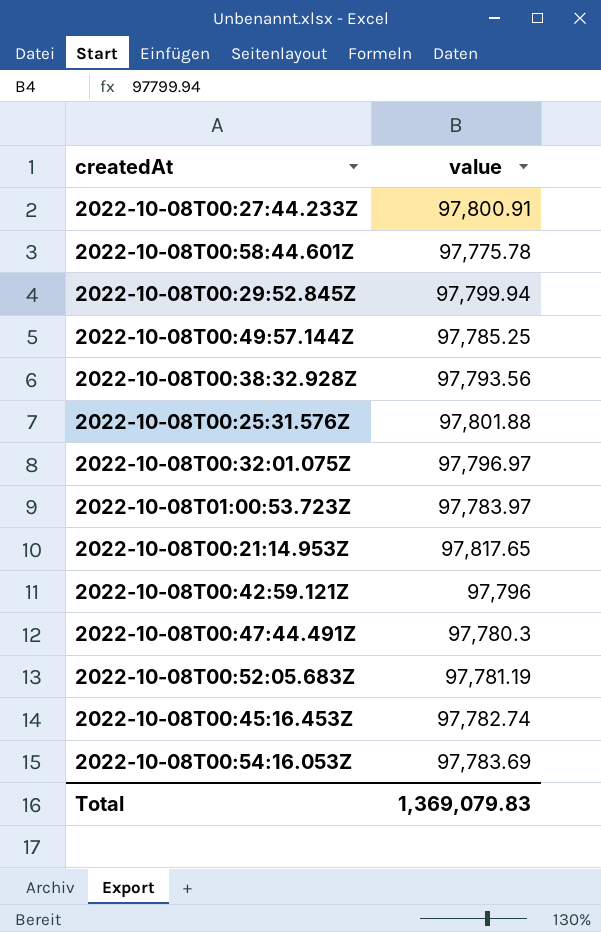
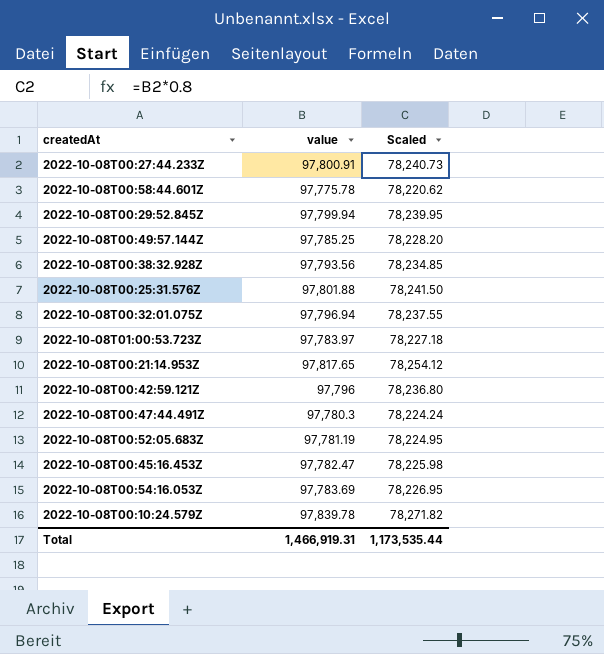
column Scaled | formula: none -> [value] * 0.8
2022-10-08T00:32:01.075Z | value: 97,796.97 -> 97,796.94
2022-10-08T00:45:16.453Z | value: 97,782.74 -> 97,782.47
row 2022-10-08T00:10:24.579Z: none -> 97,839.78 | 78,271.82
Total | value: 1,369,079.83 -> 1,466,919.31

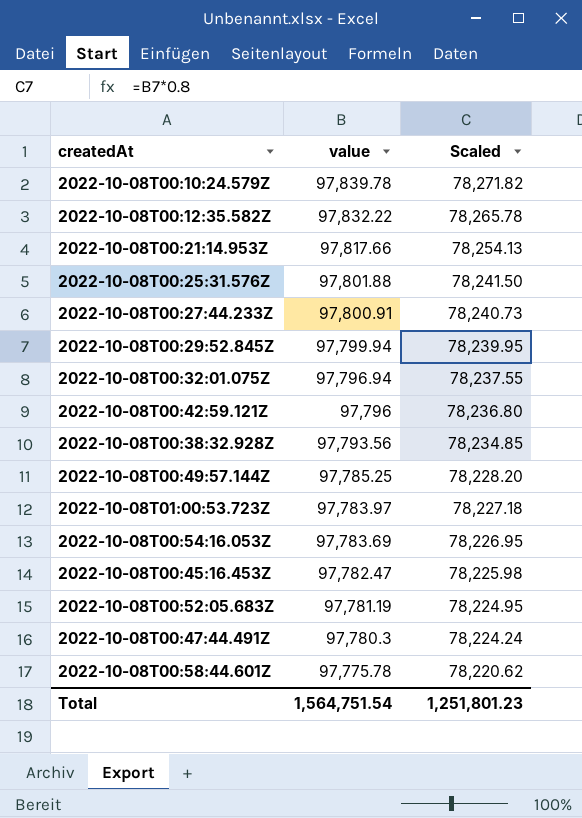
row order: none -> value descending
row 2022-10-08T00:12:35.582Z: none -> 97,832.22 | 78,265.78
2022-10-08T00:21:14.953Z | value: 97,817.65 -> 97,817.66
2022-10-08T00:21:14.953Z | Scaled: 78,254.12 -> 78,254.13
Total | value: 1,466,919.31 -> 1,564,751.54
Total | Scaled: 1,173,535.44 -> 1,251,801.23

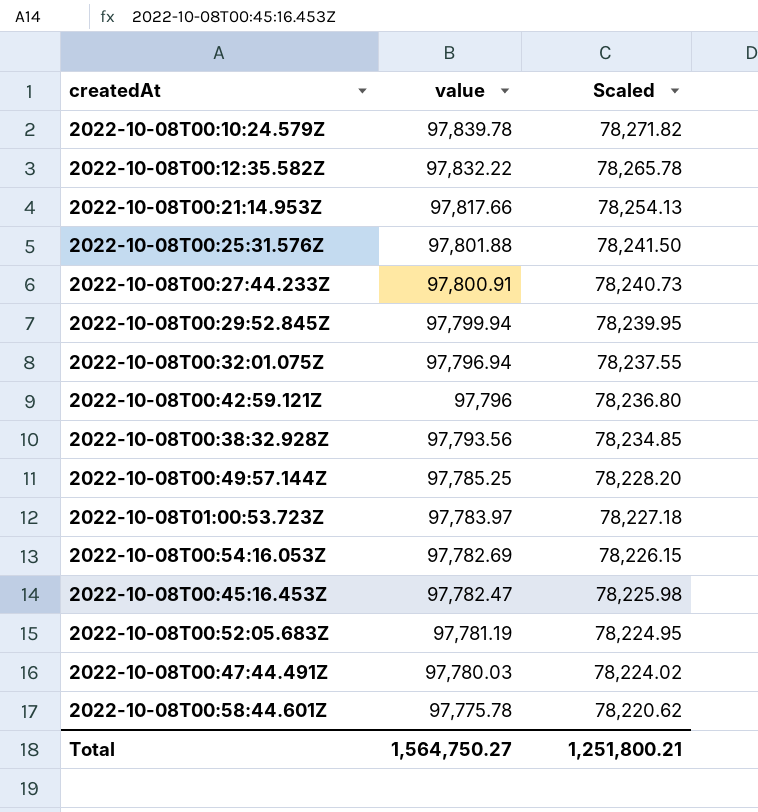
2022-10-08T00:54:16.053Z | value: 97,783.69 -> 97,782.69
2022-10-08T00:54:16.053Z | Scaled: 78,226.95 -> 78,226.15
2022-10-08T00:47:44.491Z | value: 97,780.3 -> 97,780.03
2022-10-08T00:47:44.491Z | Scaled: 78,224.24 -> 78,224.02
Total | value: 1,564,751.54 -> 1,564,750.27
Total | Scaled: 1,251,801.23 -> 1,251,800.21

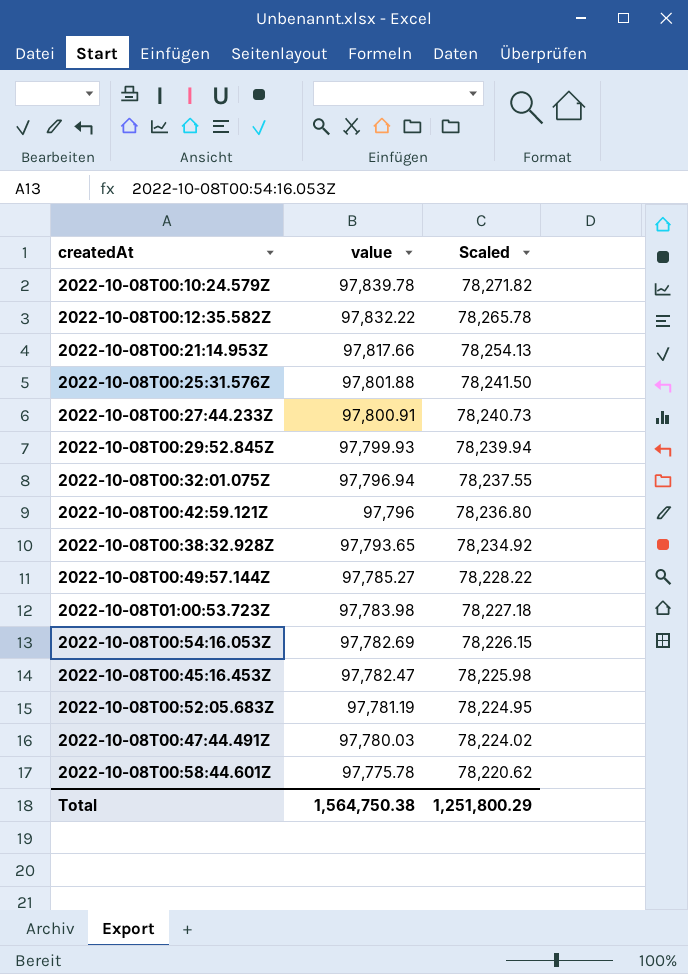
2022-10-08T00:29:52.845Z | value: 97,799.94 -> 97,799.93
2022-10-08T00:29:52.845Z | Scaled: 78,239.95 -> 78,239.94
2022-10-08T00:38:32.928Z | value: 97,793.56 -> 97,793.65
2022-10-08T00:38:32.928Z | Scaled: 78,234.85 -> 78,234.92
2022-10-08T00:49:57.144Z | value: 97,785.25 -> 97,785.27
2022-10-08T00:49:57.144Z | Scaled: 78,228.20 -> 78,228.22
2022-10-08T01:00:53.723Z | value: 97,783.97 -> 97,783.98
Total | value: 1,564,750.27 -> 1,564,750.38
Total | Scaled: 1,251,800.21 -> 1,251,800.29

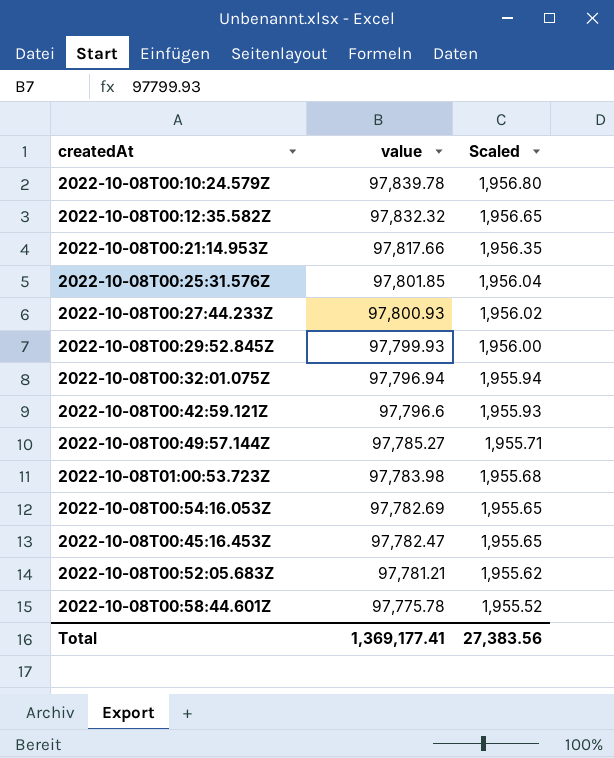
column Scaled | formula: [value] * 0.8 -> [value] * 0.02
row 2022-10-08T00:38:32.928Z: 97,793.65 | 78,234.92 -> none
row 2022-10-08T00:47:44.491Z: 97,780.03 | 78,224.02 -> none
2022-10-08T00:12:35.582Z | value: 97,832.22 -> 97,832.32
2022-10-08T00:25:31.576Z | value: 97,801.88 -> 97,801.85
2022-10-08T00:27:44.233Z | value: 97,800.91 -> 97,800.93
2022-10-08T00:42:59.121Z | value: 97,796 -> 97,796.6
2022-10-08T00:52:05.683Z | value: 97,781.19 -> 97,781.21
Total | value: 1,564,750.38 -> 1,369,177.41
Total | Scaled: 1,251,800.29 -> 27,383.56

